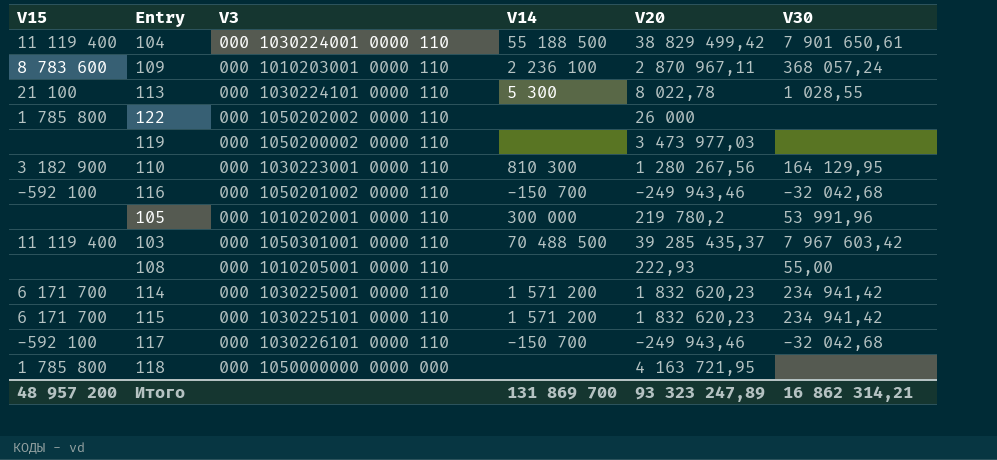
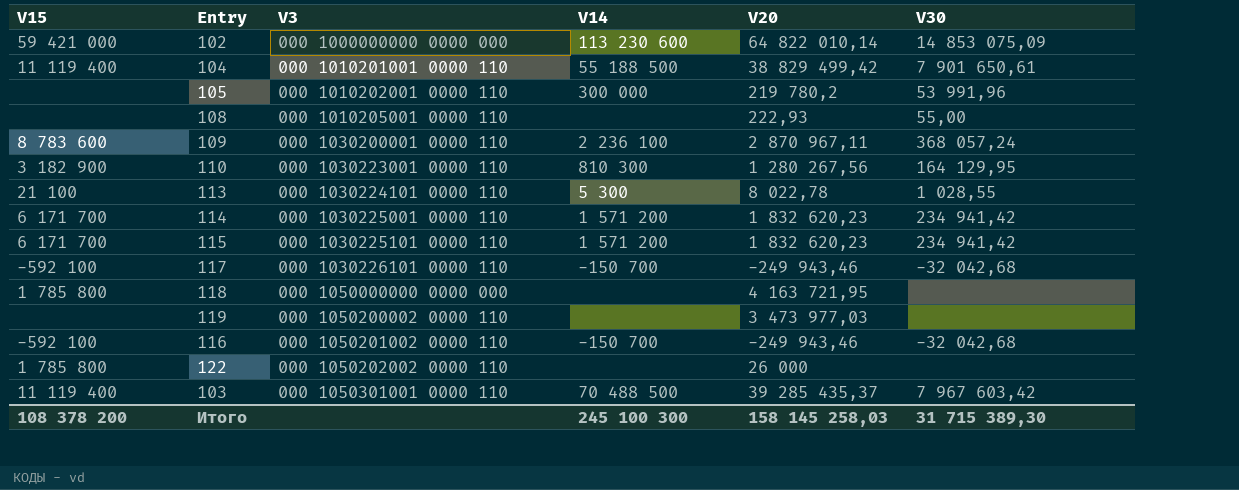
row order: none -> V3 ascending
row 102: none -> 59 421 000 | 000 1000000000 0000 000 | 113 230 600 | 64 822 010,14 | 14 853 075,09
104 | V3: 000 1030224001 0000 110 -> 000 1010201001 0000 110
109 | V3: 000 1010203001 0000 110 -> 000 1030200001 0000 110
Итого | V15: 48 957 200 -> 108 378 200
Итого | V14: 131 869 700 -> 245 100 300
Итого | V20: 93 323 247,89 -> 158 145 258,03
Итого | V30: 16 862 314,21 -> 31 715 389,30

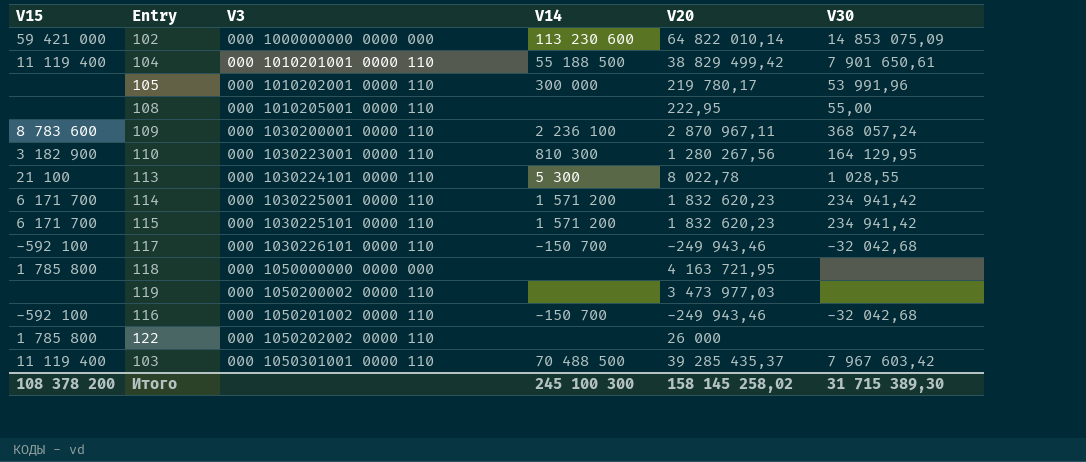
105 | V20: 219 780,2 -> 219 780,17
108 | V20: 222,93 -> 222,95
Итого | V20: 158 145 258,03 -> 158 145 258,02

